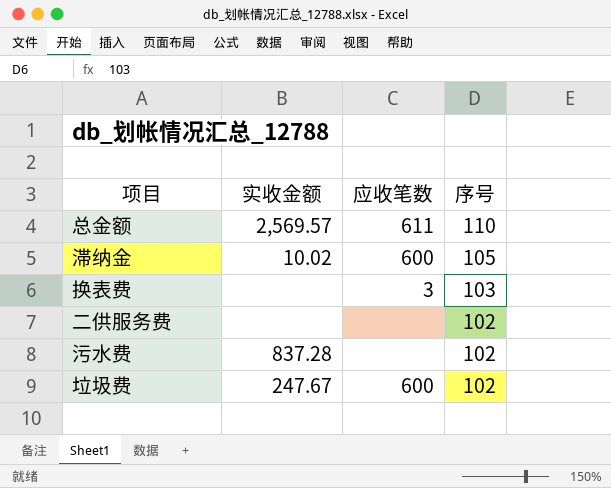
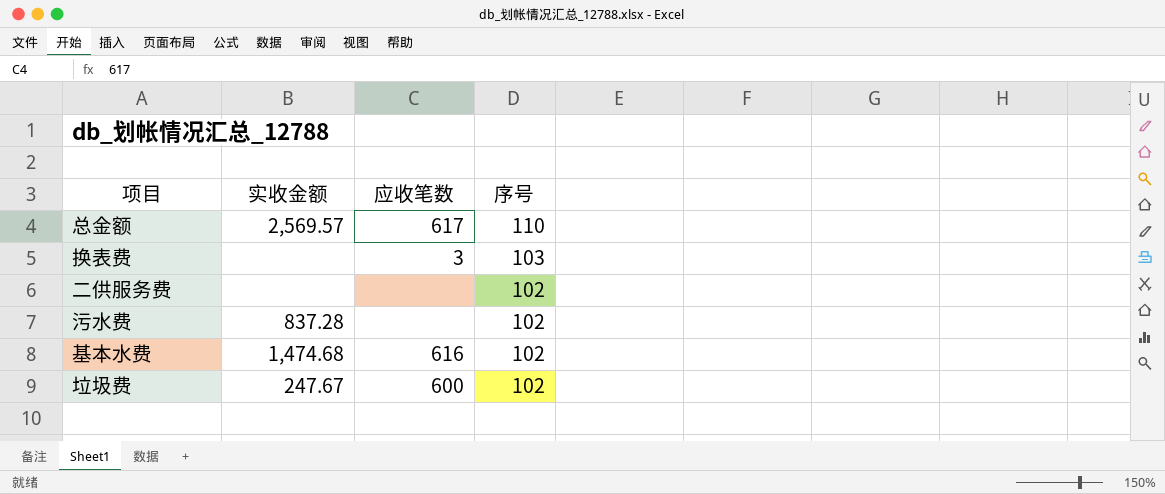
row 滞纳金: 10.02 | 600 | 105 -> none
总金额 | 应收笔数: 611 -> 617
row 基本水费: none -> 1,474.68 | 616 | 102

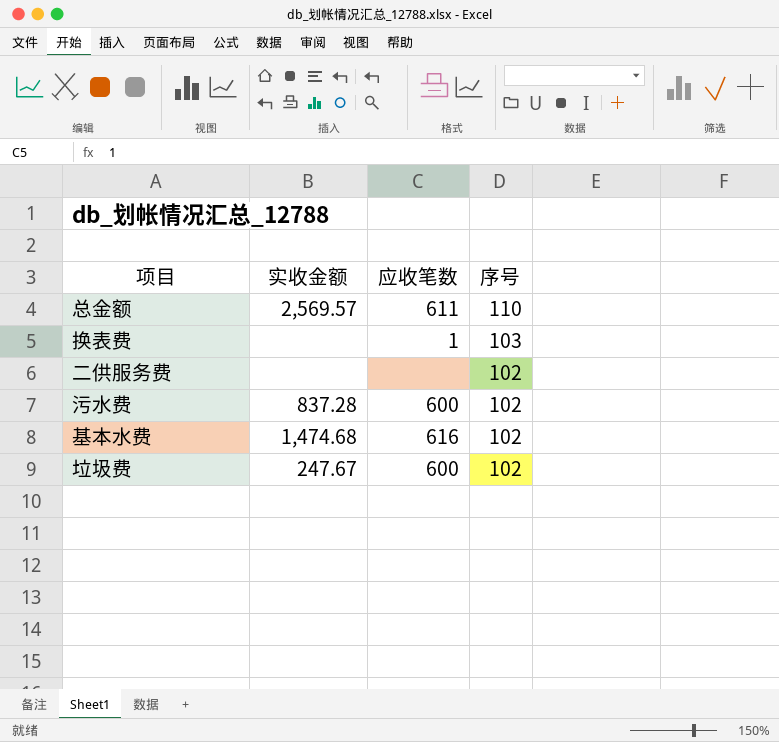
总金额 | 应收笔数: 617 -> 611
换表费 | 应收笔数: 3 -> 1
污水费 | 应收笔数: none -> 600

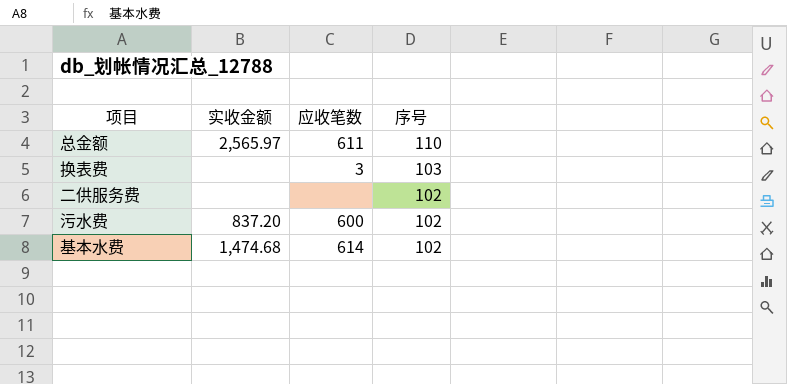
row 垃圾费: 247.67 | 600 | 102 -> none
总金额 | 实收金额: 2,569.57 -> 2,565.97
换表费 | 应收笔数: 1 -> 3
污水费 | 实收金额: 837.28 -> 837.20
基本水费 | 应收笔数: 616 -> 614

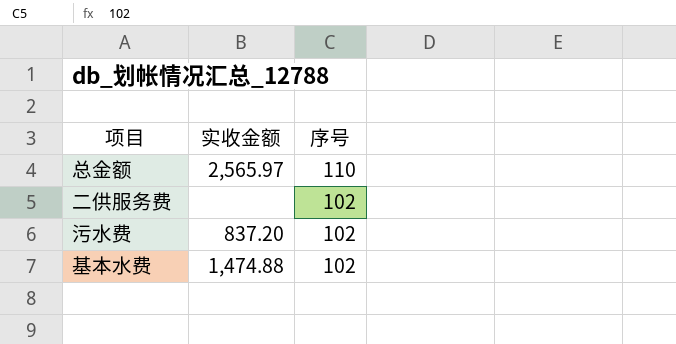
column 应收笔数 | position: 3 -> none
row 换表费: none | 3 | 103 -> none
基本水费 | 实收金额: 1,474.68 -> 1,474.88

